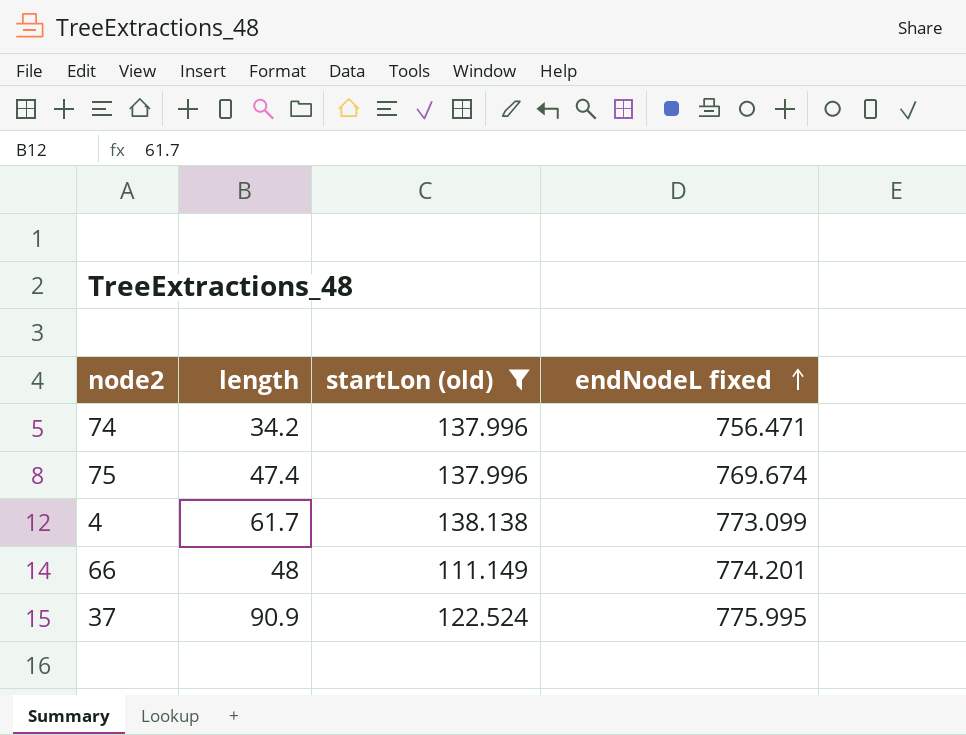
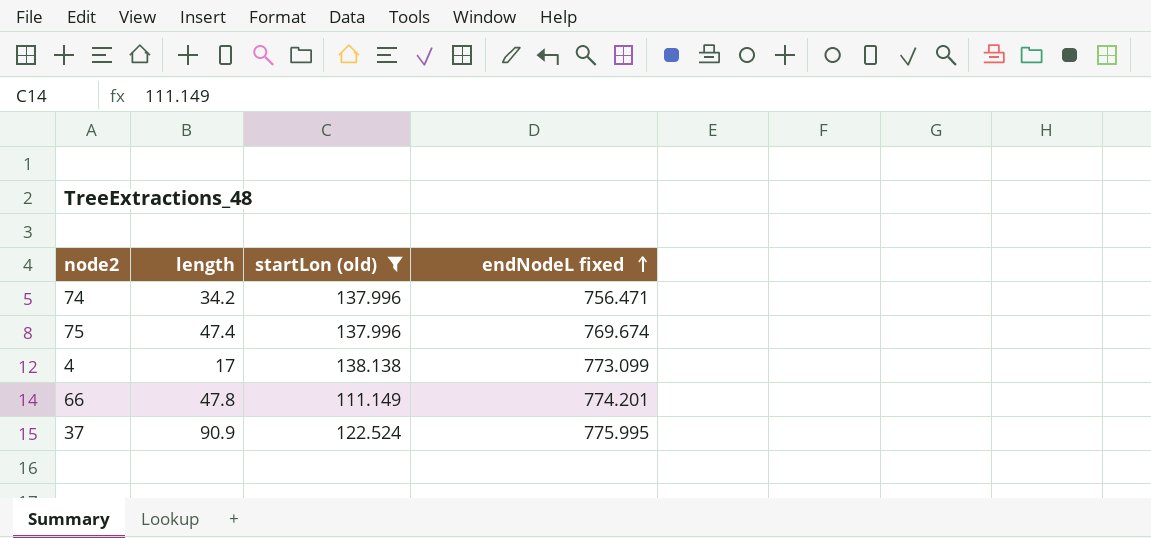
4 | length: 61.7 -> 17
66 | length: 48 -> 47.8

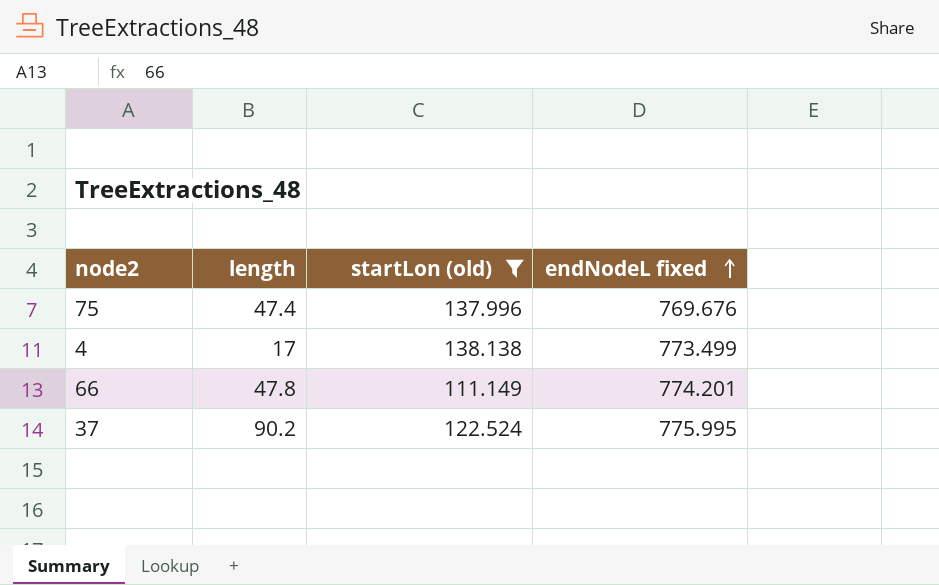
row 74: 34.2 | 137.996 | 756.471 -> none
75 | endNodeL fixed: 769.674 -> 769.676
4 | endNodeL fixed: 773.099 -> 773.499
37 | length: 90.9 -> 90.2

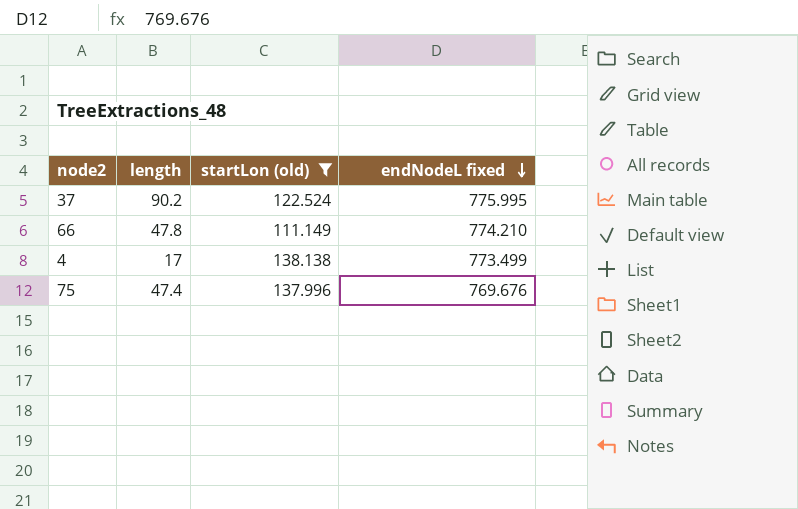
row order: endNodeL fixed ascending -> endNodeL fixed descending
66 | endNodeL fixed: 774.201 -> 774.210

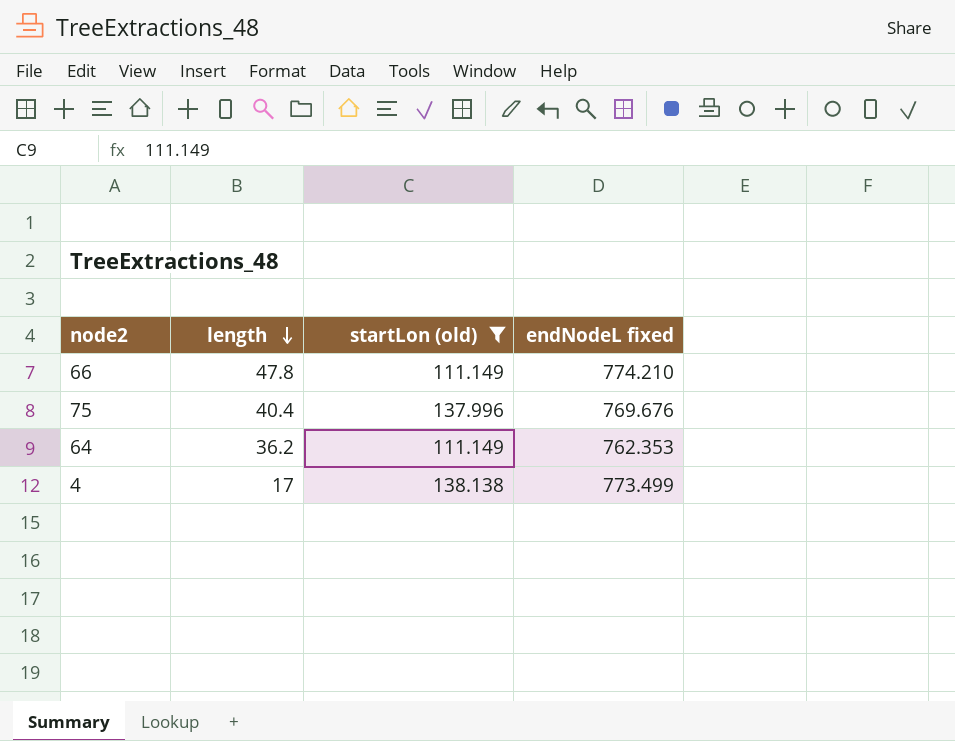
row order: endNodeL fixed descending -> length descending
row 37: 90.2 | 122.524 | 775.995 -> none
75 | length: 47.4 -> 40.4
row 64: none -> 36.2 | 111.149 | 762.353

